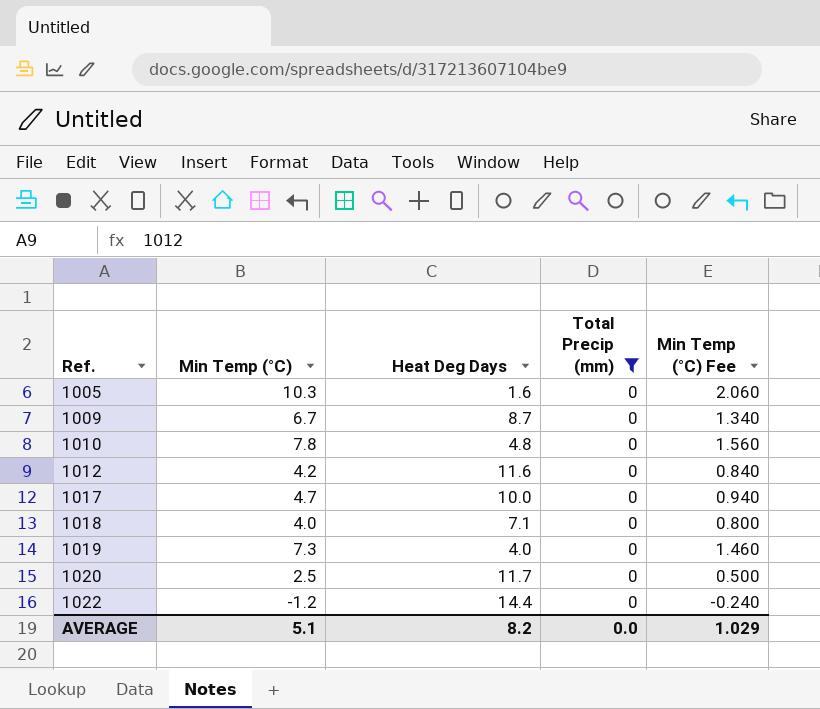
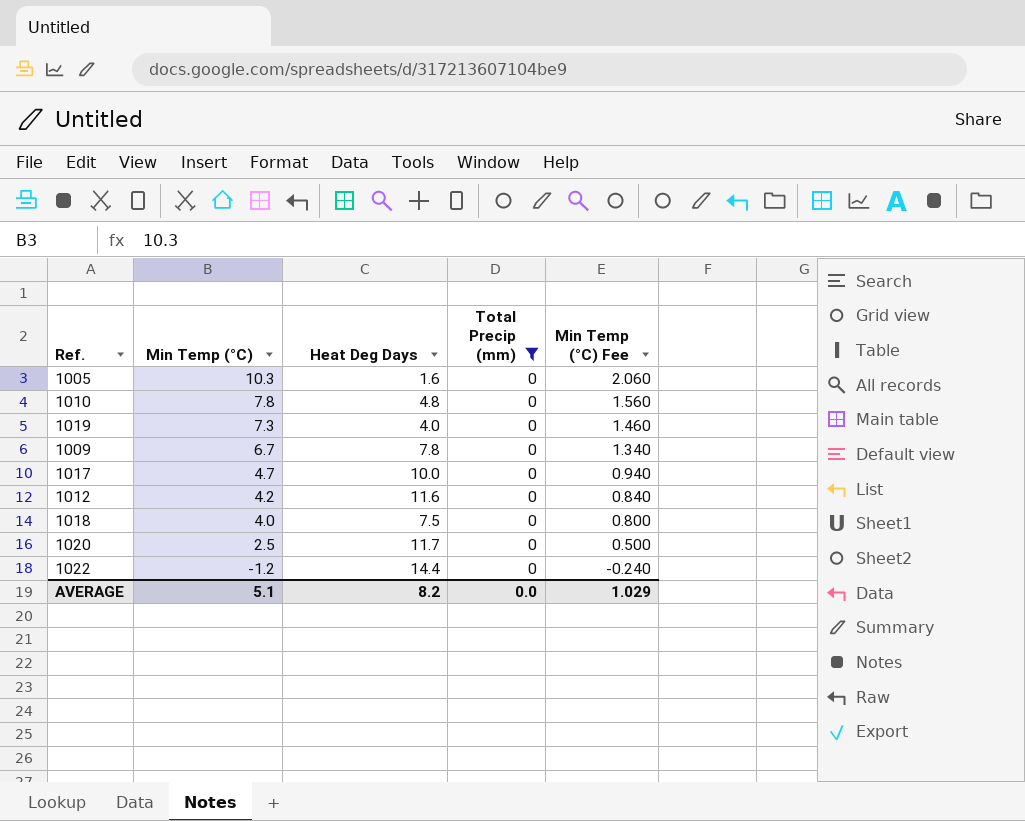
row order: Ref. ascending -> Min Temp (°C) descending
1009 | Heat Deg Days: 8.7 -> 7.8
1018 | Heat Deg Days: 7.1 -> 7.5

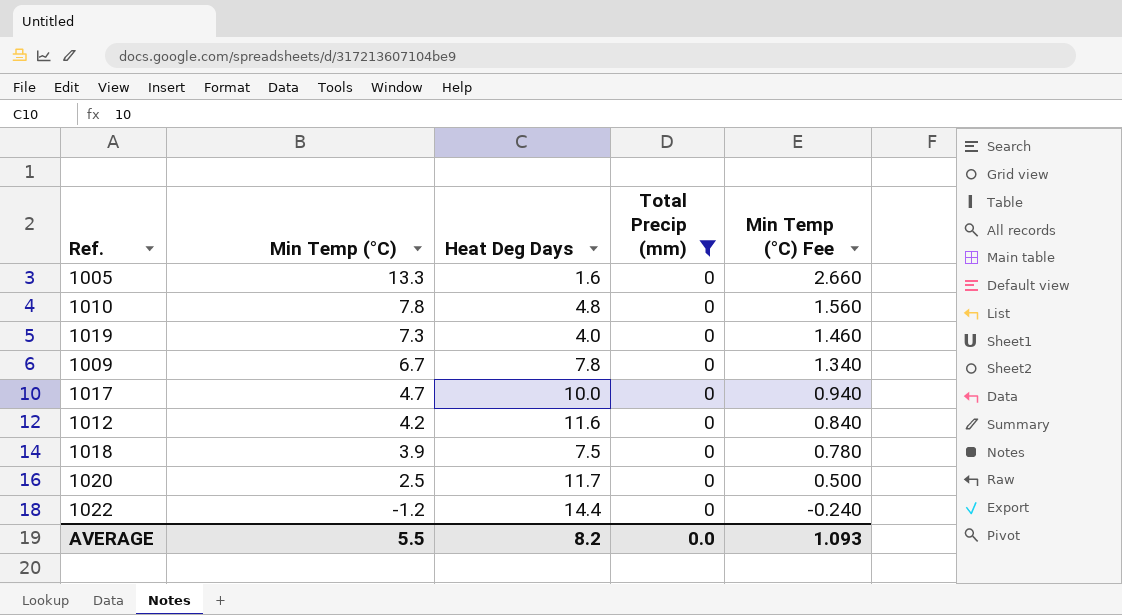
1005 | Min Temp (°C): 10.3 -> 13.3
1005 | Min Temp (°C) Fee: 2.060 -> 2.660
1018 | Min Temp (°C): 4.0 -> 3.9
1018 | Min Temp (°C) Fee: 0.800 -> 0.780
AVERAGE | Min Temp (°C): 5.1 -> 5.5
AVERAGE | Min Temp (°C) Fee: 1.029 -> 1.093

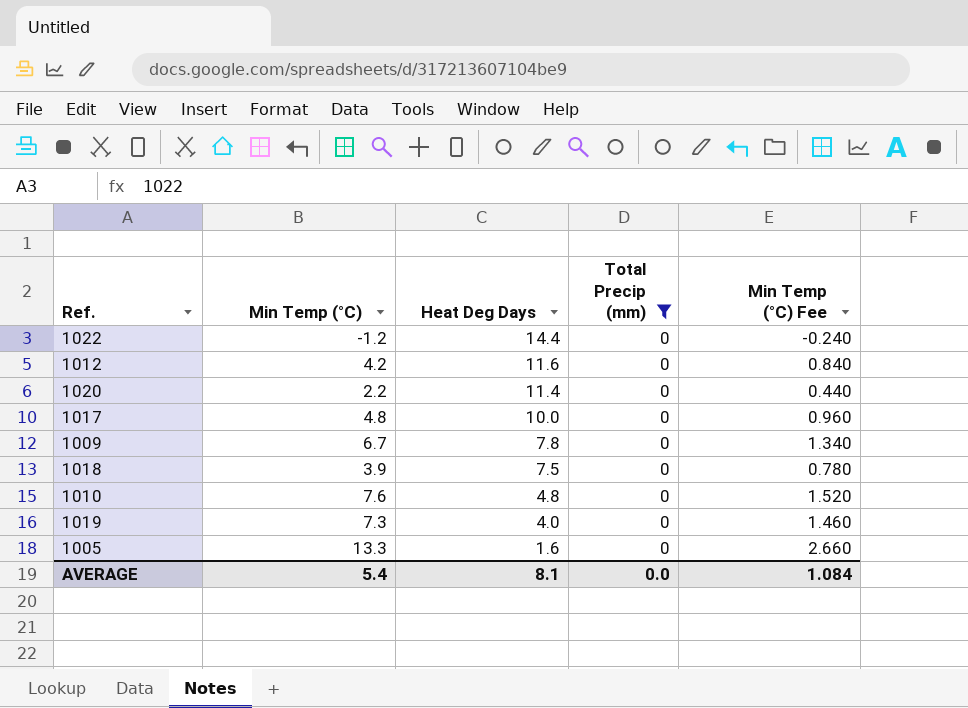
row order: Min Temp (°C) descending -> Heat Deg Days descending
1020 | Min Temp (°C): 2.5 -> 2.2
1020 | Heat Deg Days: 11.7 -> 11.4
1020 | Min Temp (°C) Fee: 0.500 -> 0.440
1017 | Min Temp (°C): 4.7 -> 4.8
1017 | Min Temp (°C) Fee: 0.940 -> 0.960
1010 | Min Temp (°C): 7.8 -> 7.6
1010 | Min Temp (°C) Fee: 1.560 -> 1.520
AVERAGE | Min Temp (°C): 5.5 -> 5.4
AVERAGE | Heat Deg Days: 8.2 -> 8.1
AVERAGE | Min Temp (°C) Fee: 1.093 -> 1.084

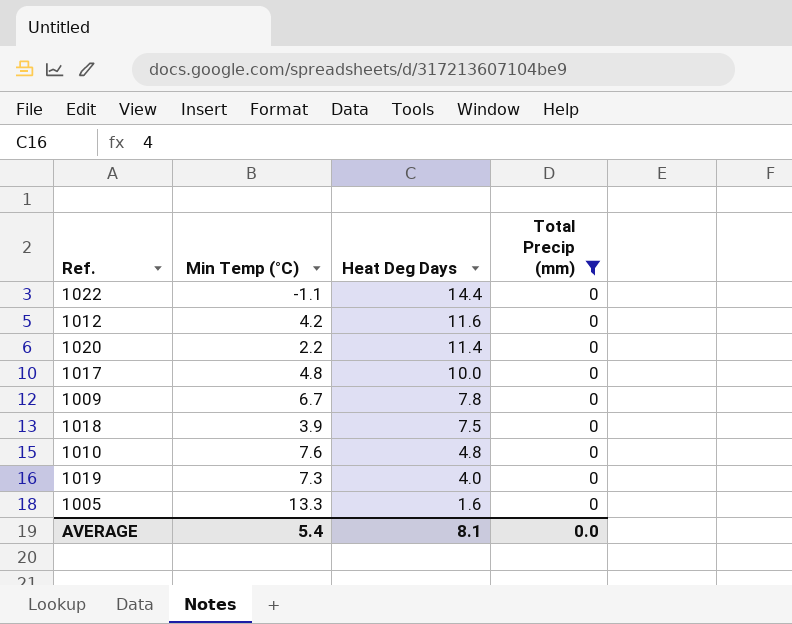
column Min Temp (°C) Fee | formula: [Min Temp (°C)] * 0.2 -> none
1022 | Min Temp (°C): -1.2 -> -1.1

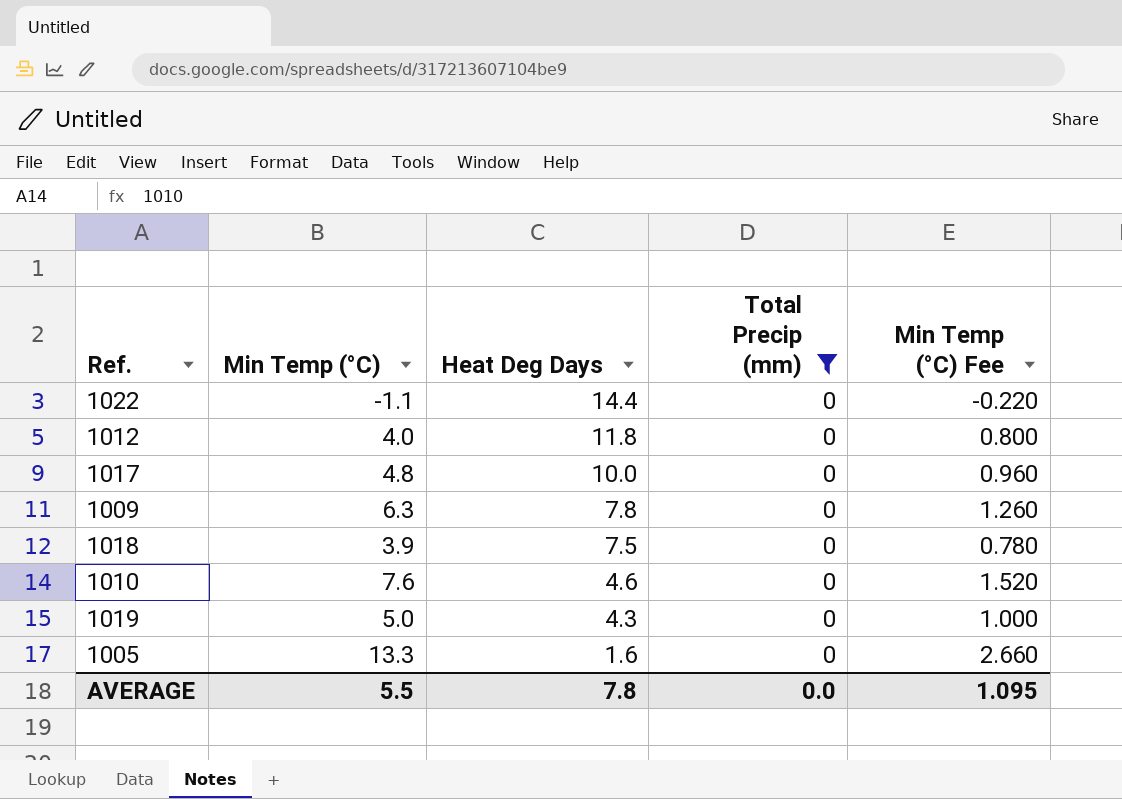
column Min Temp (°C) Fee | formula: none -> [Min Temp (°C)] * 0.2
row 1020: 2.2 | 11.4 | 0 -> none
1012 | Min Temp (°C): 4.2 -> 4.0
1012 | Heat Deg Days: 11.6 -> 11.8
1009 | Min Temp (°C): 6.7 -> 6.3
1010 | Heat Deg Days: 4.8 -> 4.6
1019 | Min Temp (°C): 7.3 -> 5.0
1019 | Heat Deg Days: 4.0 -> 4.3
AVERAGE | Min Temp (°C): 5.4 -> 5.5
AVERAGE | Heat Deg Days: 8.1 -> 7.8

